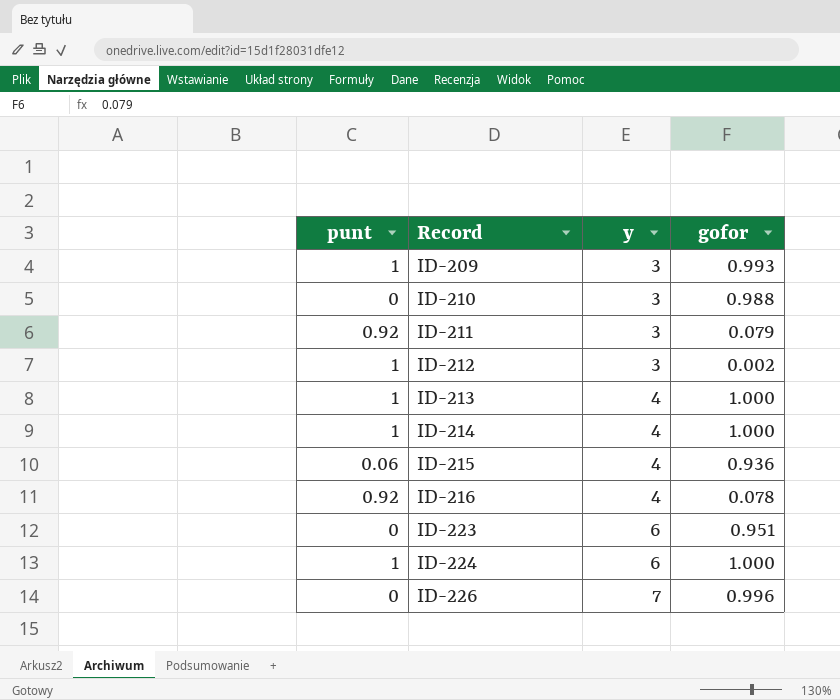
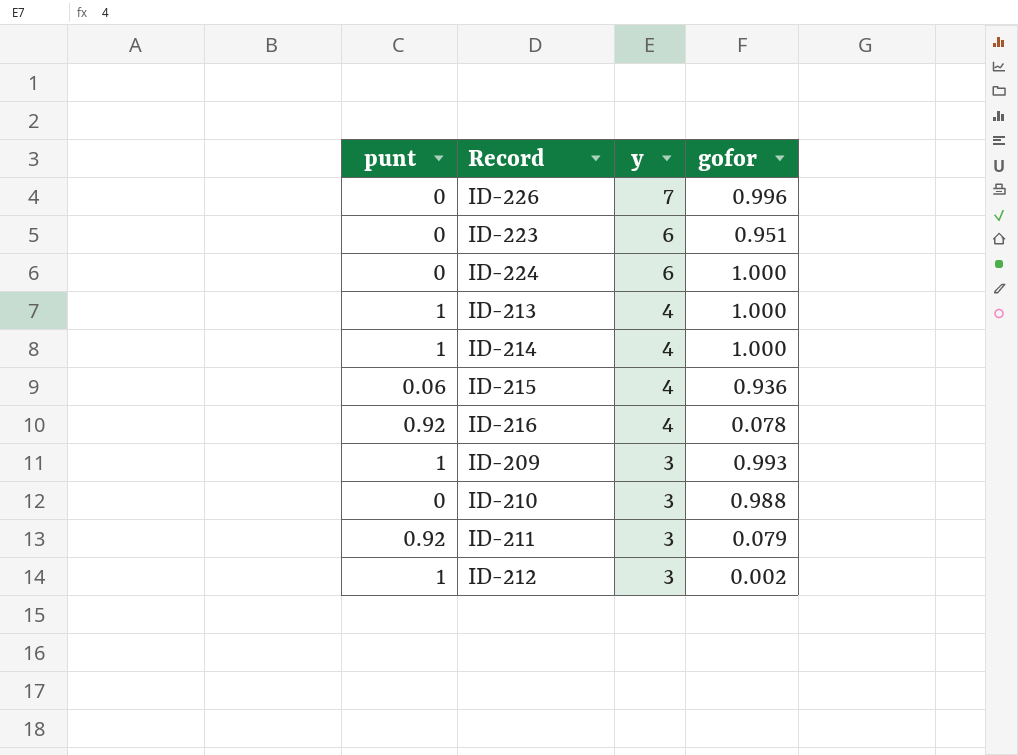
row order: Record ascending -> y descending
ID-224 | punt: 1 -> 0

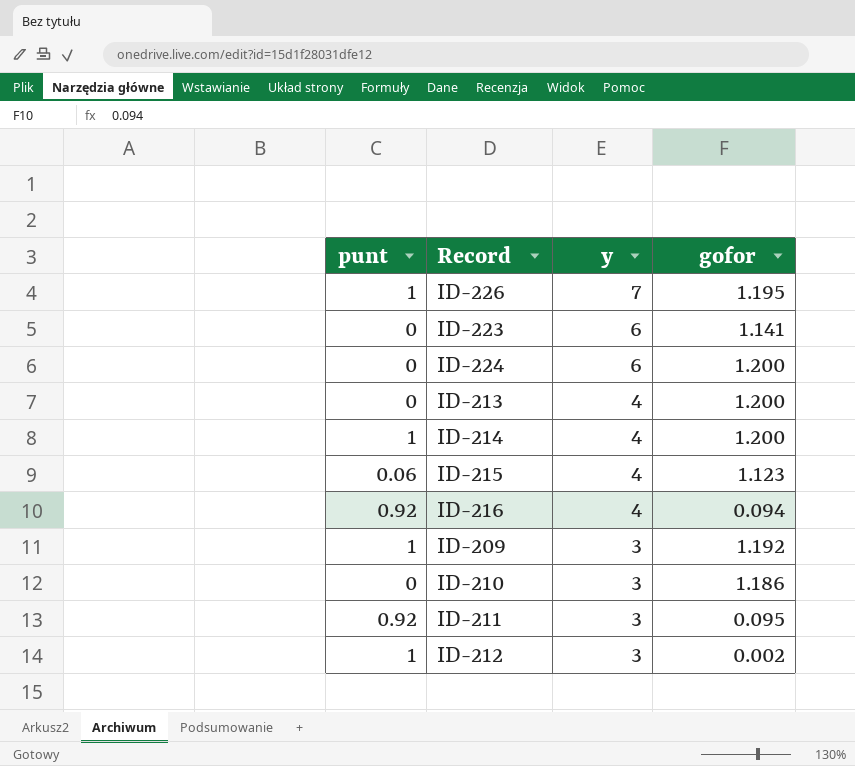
ID-226 | punt: 0 -> 1
ID-226 | gofor: 0.996 -> 1.195
ID-223 | gofor: 0.951 -> 1.141
ID-224 | gofor: 1.000 -> 1.200
ID-213 | punt: 1 -> 0
ID-213 | gofor: 1.000 -> 1.200
ID-214 | gofor: 1.000 -> 1.200
ID-215 | gofor: 0.936 -> 1.123
ID-216 | gofor: 0.078 -> 0.094
ID-209 | gofor: 0.993 -> 1.192
ID-210 | gofor: 0.988 -> 1.186
ID-211 | gofor: 0.079 -> 0.095

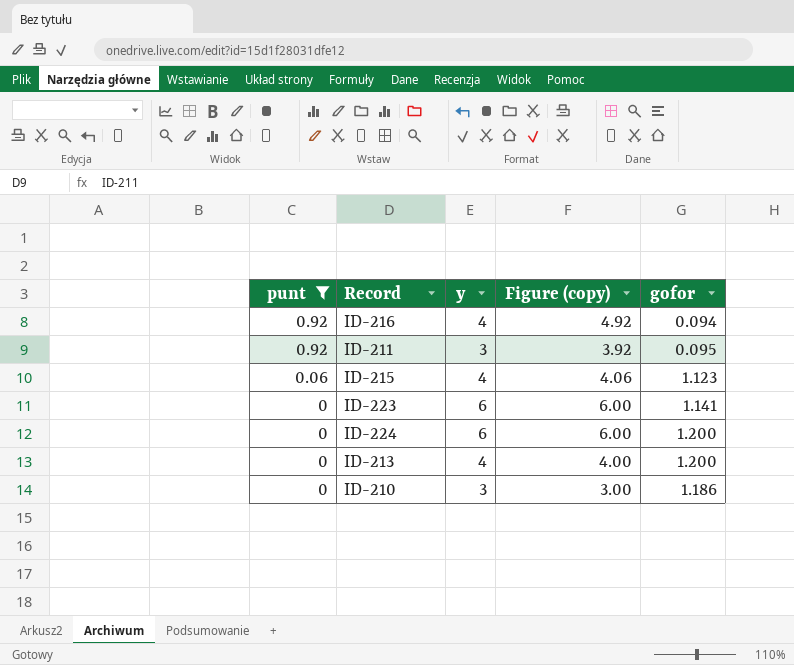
filter: none -> punt != 1
row order: y descending -> punt descending
column Figure (copy) | formula: none -> [punt] + [y]

